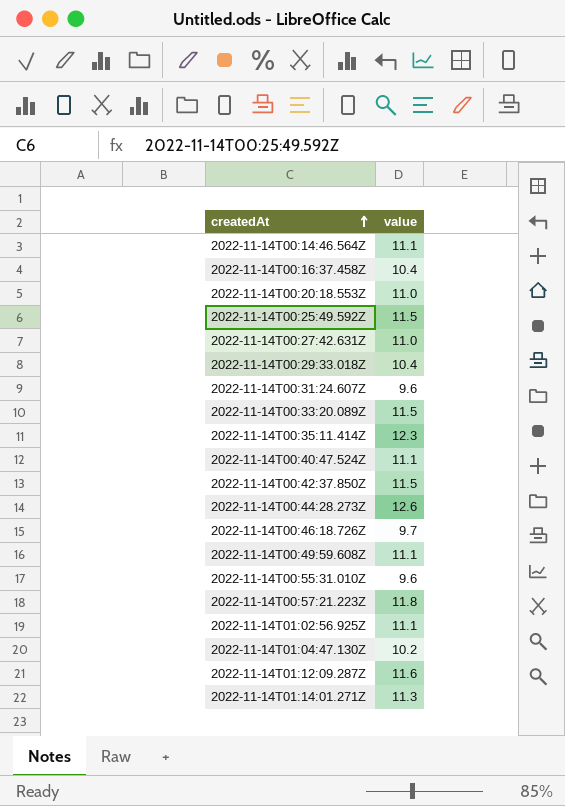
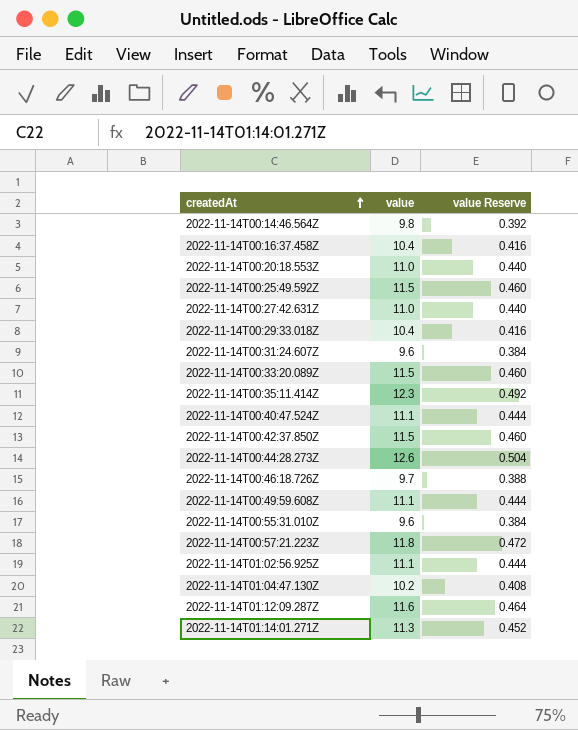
column value Reserve | formula: none -> [value] * 0.04
2022-11-14T00:14:46.564Z | value: 11.1 -> 9.8

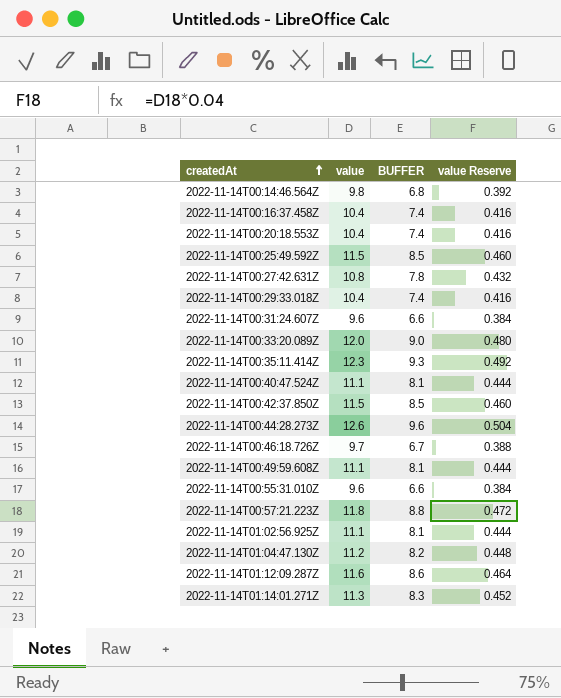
column BUFFER | formula: none -> [value] - 3
2022-11-14T00:20:18.553Z | value: 11.0 -> 10.4
2022-11-14T00:20:18.553Z | value Reserve: 0.440 -> 0.416
2022-11-14T00:27:42.631Z | value: 11.0 -> 10.8
2022-11-14T00:27:42.631Z | value Reserve: 0.440 -> 0.432
2022-11-14T00:33:20.089Z | value: 11.5 -> 12.0
2022-11-14T00:33:20.089Z | value Reserve: 0.460 -> 0.480
2022-11-14T01:04:47.130Z | value: 10.2 -> 11.2
2022-11-14T01:04:47.130Z | value Reserve: 0.408 -> 0.448

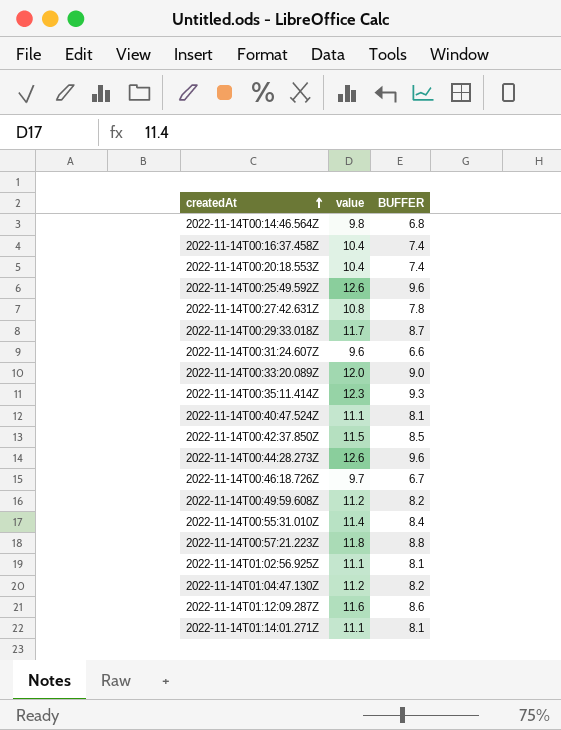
column value Reserve | formula: [value] * 0.04 -> none
2022-11-14T00:25:49.592Z | value: 11.5 -> 12.6
2022-11-14T00:25:49.592Z | BUFFER: 8.5 -> 9.6
2022-11-14T00:29:33.018Z | value: 10.4 -> 11.7
2022-11-14T00:29:33.018Z | BUFFER: 7.4 -> 8.7
2022-11-14T00:49:59.608Z | value: 11.1 -> 11.2
2022-11-14T00:49:59.608Z | BUFFER: 8.1 -> 8.2
2022-11-14T00:55:31.010Z | value: 9.6 -> 11.4
2022-11-14T00:55:31.010Z | BUFFER: 6.6 -> 8.4
2022-11-14T01:14:01.271Z | value: 11.3 -> 11.1
2022-11-14T01:14:01.271Z | BUFFER: 8.3 -> 8.1

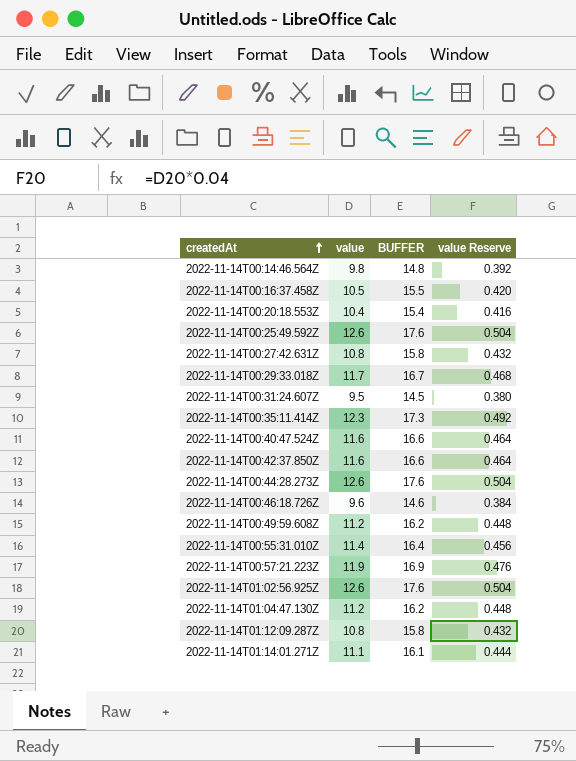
column BUFFER | formula: [value] - 3 -> [value] + 5
column value Reserve | formula: none -> [value] * 0.04
row 2022-11-14T00:33:20.089Z: 12.0 | 9.0 -> none
2022-11-14T00:16:37.458Z | value: 10.4 -> 10.5
2022-11-14T00:31:24.607Z | value: 9.6 -> 9.5
2022-11-14T00:40:47.524Z | value: 11.1 -> 11.6
2022-11-14T00:42:37.850Z | value: 11.5 -> 11.6
2022-11-14T00:46:18.726Z | value: 9.7 -> 9.6
2022-11-14T00:57:21.223Z | value: 11.8 -> 11.9
2022-11-14T01:02:56.925Z | value: 11.1 -> 12.6
2022-11-14T01:12:09.287Z | value: 11.6 -> 10.8

